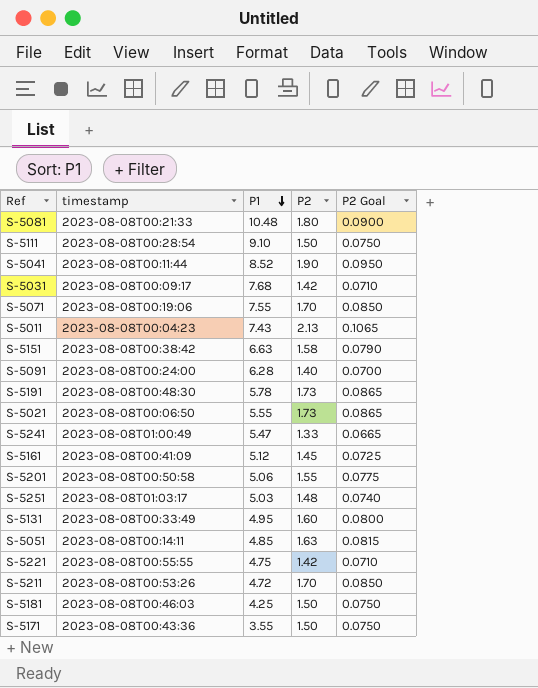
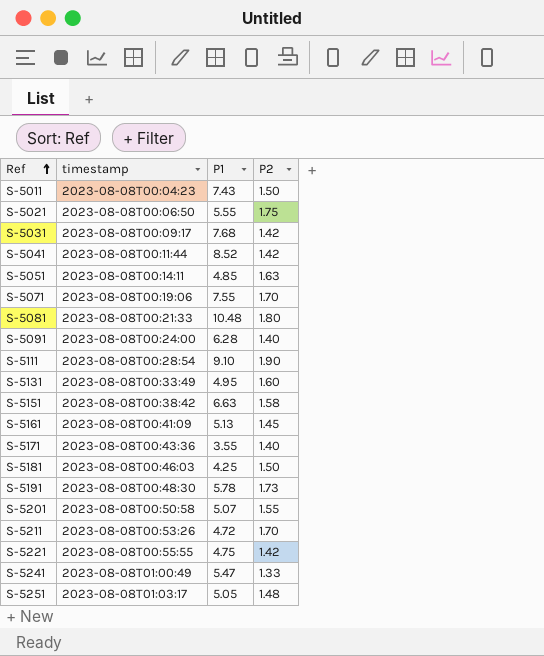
row order: P1 descending -> Ref ascending
column P2 Goal | formula: [P2] * 0.05 -> none
S-5011 | P2: 2.13 -> 1.50
S-5021 | P2: 1.73 -> 1.75
S-5041 | P2: 1.90 -> 1.42
S-5111 | P2: 1.50 -> 1.90
S-5161 | P1: 5.12 -> 5.13
S-5171 | P2: 1.50 -> 1.40
S-5201 | P1: 5.06 -> 5.07
S-5251 | P1: 5.03 -> 5.05

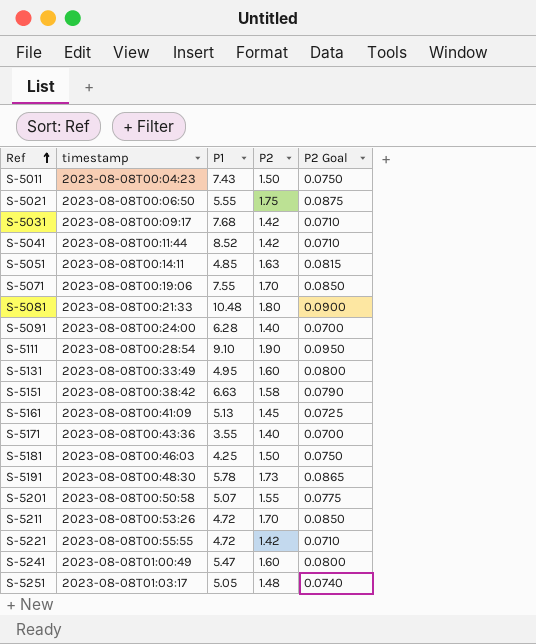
column P2 Goal | formula: none -> [P2] * 0.05
S-5221 | P1: 4.75 -> 4.72
S-5241 | P2: 1.33 -> 1.60

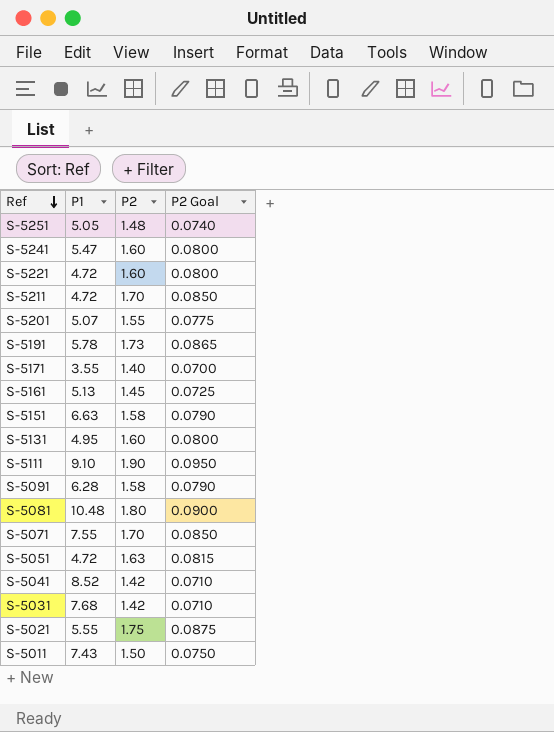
row order: Ref ascending -> Ref descending
column timestamp | position: 2 -> none
row S-5181: 2023-08-08T00:46:03 | 4.25 | 1.50 | 0.0750 -> none
S-5221 | P2: 1.42 -> 1.60
S-5221 | P2 Goal: 0.0710 -> 0.0800
S-5091 | P2: 1.40 -> 1.58
S-5091 | P2 Goal: 0.0700 -> 0.0790
S-5051 | P1: 4.85 -> 4.72

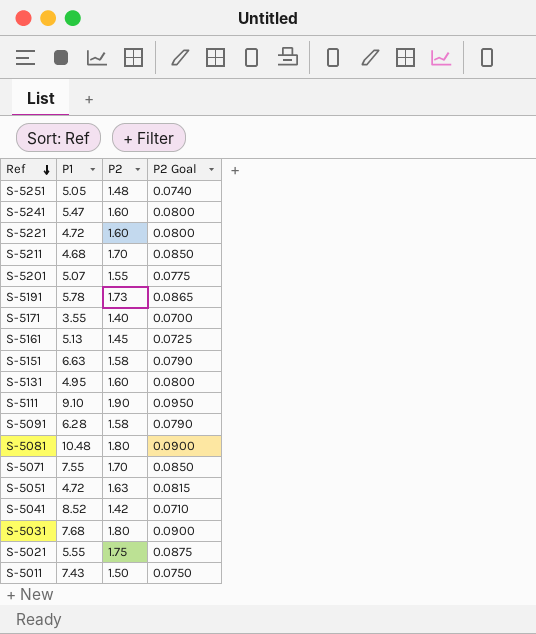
S-5211 | P1: 4.72 -> 4.68
S-5031 | P2: 1.42 -> 1.80
S-5031 | P2 Goal: 0.0710 -> 0.0900

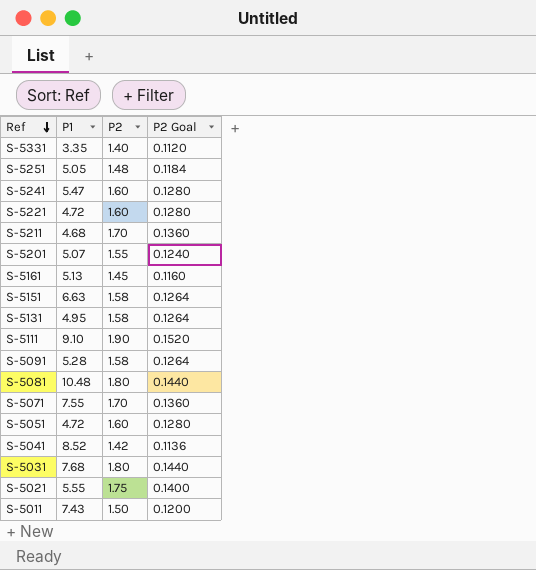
column P2 Goal | formula: [P2] * 0.05 -> [P2] * 0.08
row S-5191: 5.78 | 1.73 | 0.0865 -> none
row S-5171: 3.55 | 1.40 | 0.0700 -> none
row S-5331: none -> 3.35 | 1.40 | 0.1120
S-5131 | P2: 1.60 -> 1.58
S-5091 | P1: 6.28 -> 5.28
S-5051 | P2: 1.63 -> 1.60

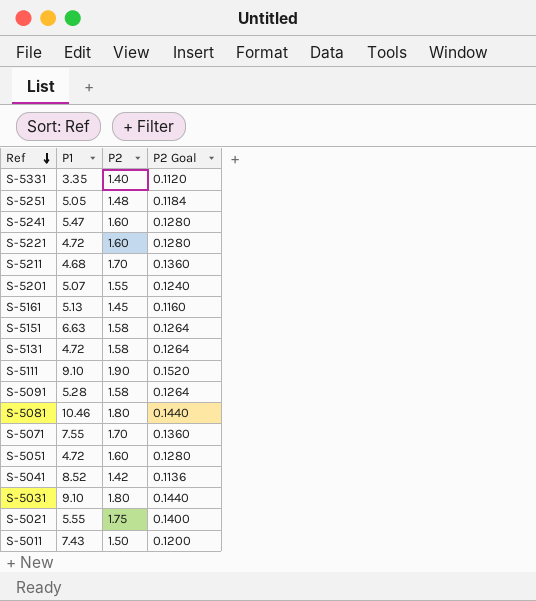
S-5131 | P1: 4.95 -> 4.72
S-5081 | P1: 10.48 -> 10.46
S-5031 | P1: 7.68 -> 9.10

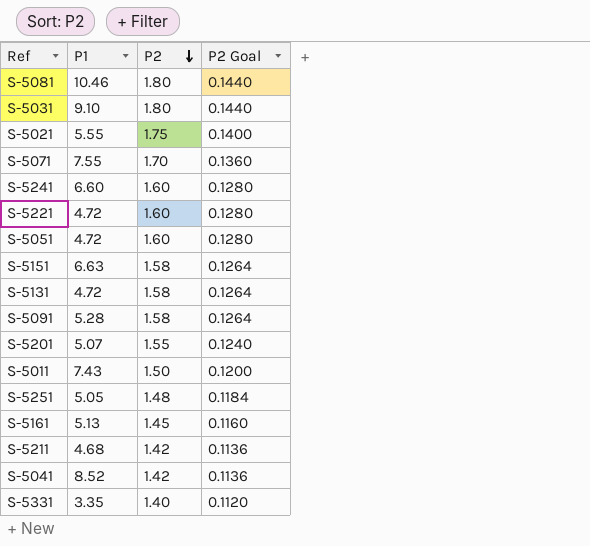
row order: Ref descending -> P2 descending
row S-5111: 9.10 | 1.90 | 0.1520 -> none
S-5241 | P1: 5.47 -> 6.60
S-5211 | P2: 1.70 -> 1.42
S-5211 | P2 Goal: 0.1360 -> 0.1136

